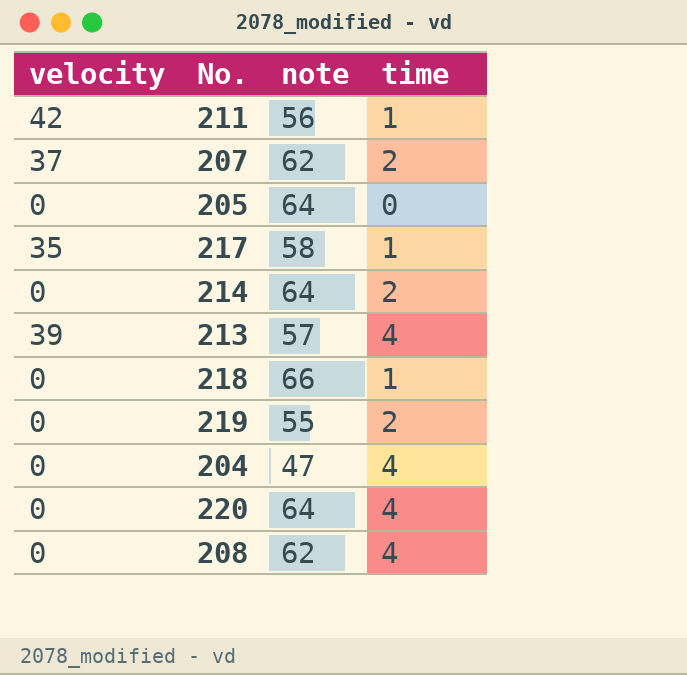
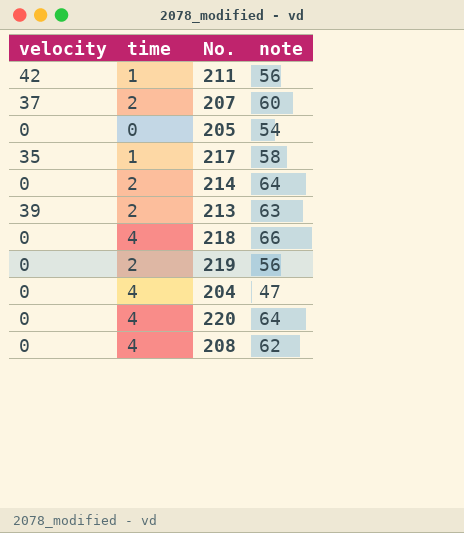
column time | position: 4 -> 2
207 | note: 62 -> 60
205 | note: 64 -> 54
213 | time: 4 -> 2
213 | note: 57 -> 63
218 | time: 1 -> 4
219 | note: 55 -> 56

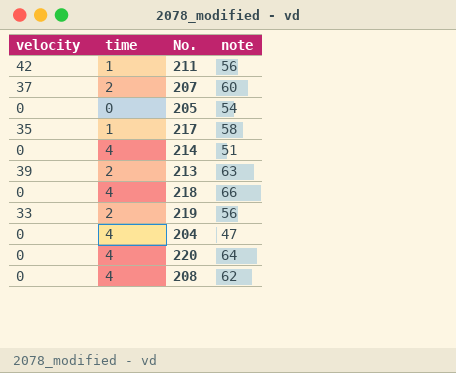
214 | time: 2 -> 4
214 | note: 64 -> 51
219 | velocity: 0 -> 33

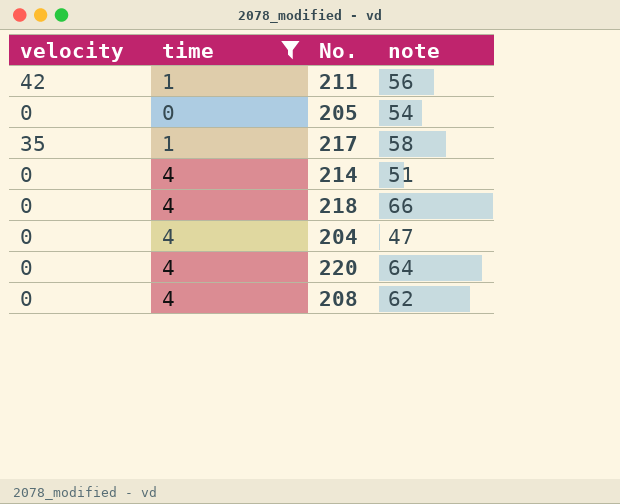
filter: none -> time != 2

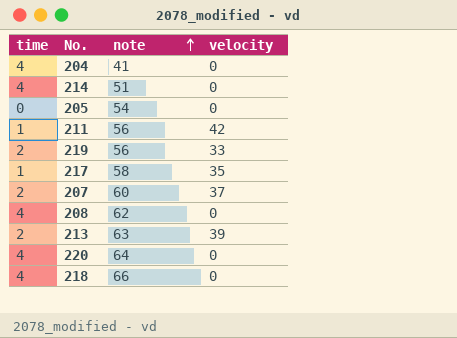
filter: time != 2 -> none
row order: none -> note ascending
column velocity | position: 1 -> 4
204 | note: 47 -> 41

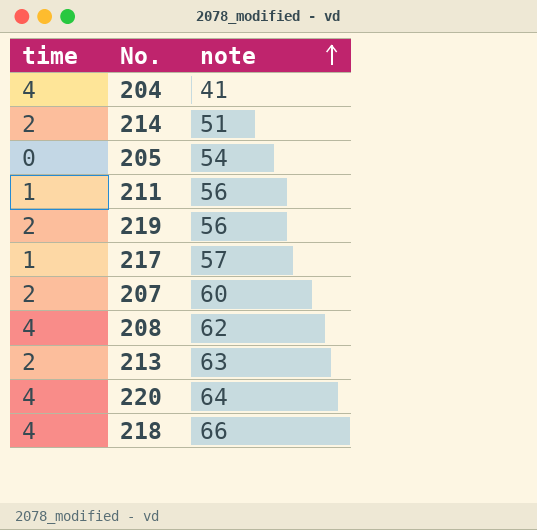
column velocity | position: 4 -> none
214 | time: 4 -> 2
217 | note: 58 -> 57

